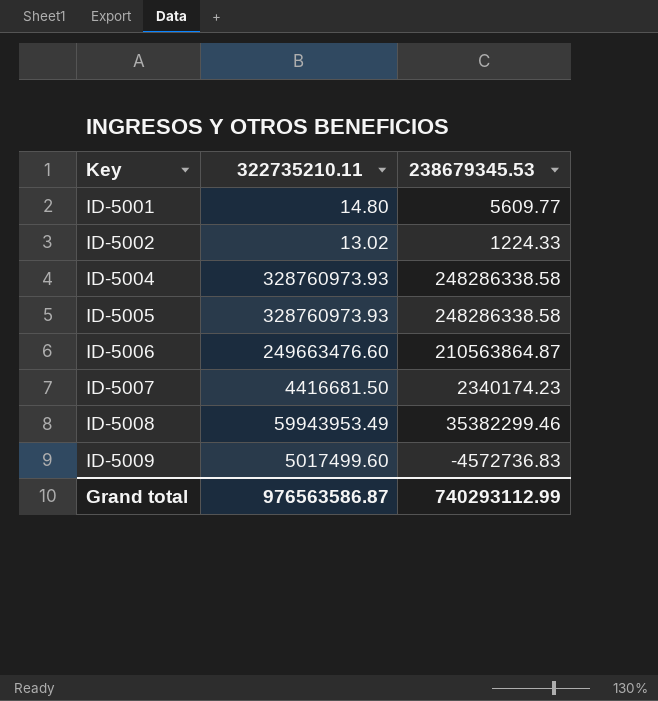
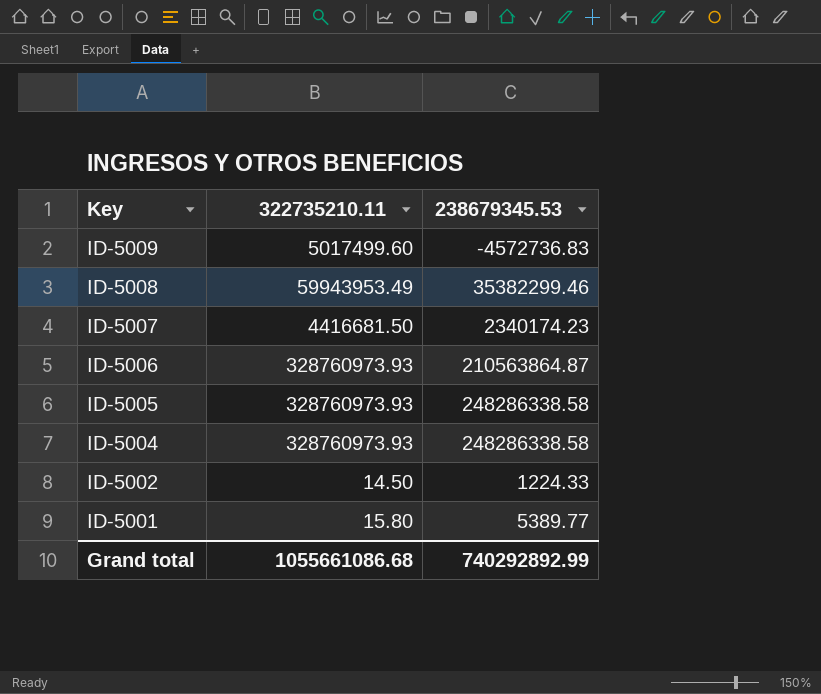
row order: Key ascending -> Key descending
ID-5006 | 322735210.11: 249663476.60 -> 328760973.93
ID-5002 | 322735210.11: 13.02 -> 14.50
ID-5001 | 322735210.11: 14.80 -> 15.80
ID-5001 | 238679345.53: 5609.77 -> 5389.77
Grand total | 322735210.11: 976563586.87 -> 1055661086.68
Grand total | 238679345.53: 740293112.99 -> 740292892.99

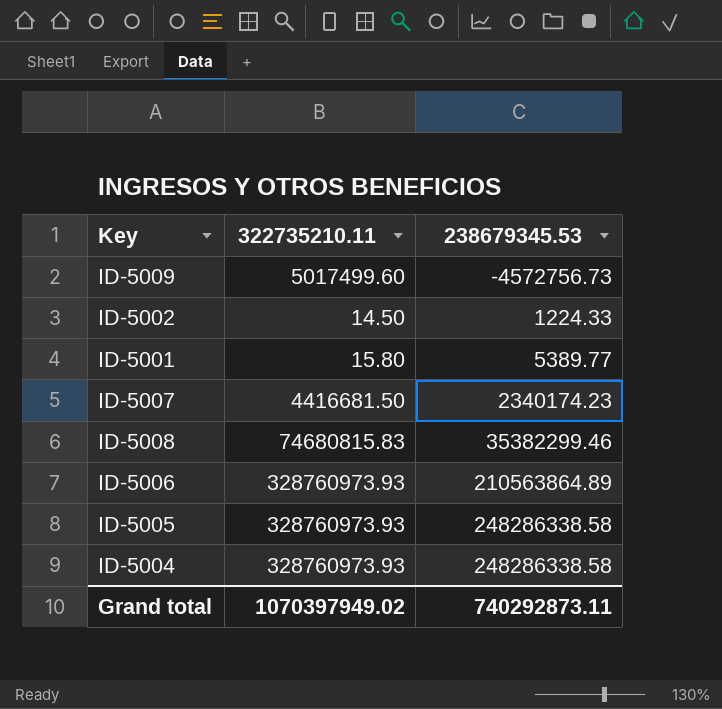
row order: Key descending -> 238679345.53 ascending
ID-5009 | 238679345.53: -4572736.83 -> -4572756.73
ID-5008 | 322735210.11: 59943953.49 -> 74680815.83
ID-5006 | 238679345.53: 210563864.87 -> 210563864.89
Grand total | 322735210.11: 1055661086.68 -> 1070397949.02
Grand total | 238679345.53: 740292892.99 -> 740292873.11

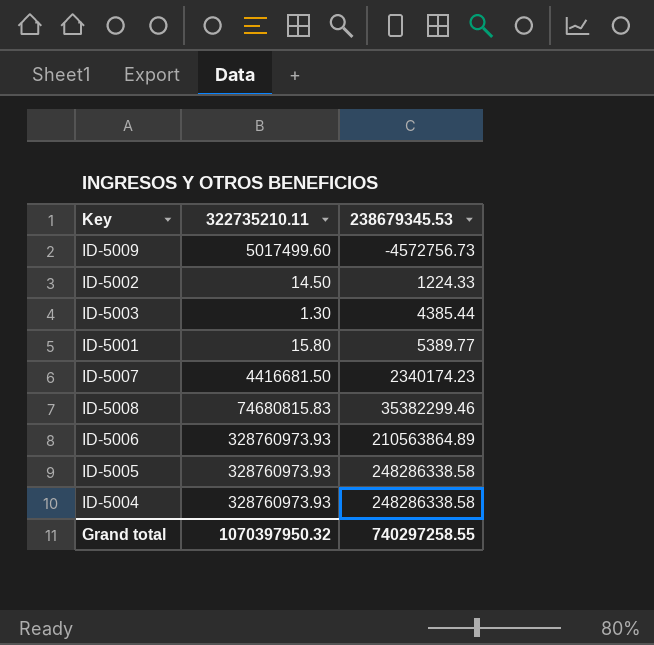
row ID-5003: none -> 1.30 | 4385.44
Grand total | 322735210.11: 1070397949.02 -> 1070397950.32
Grand total | 238679345.53: 740292873.11 -> 740297258.55

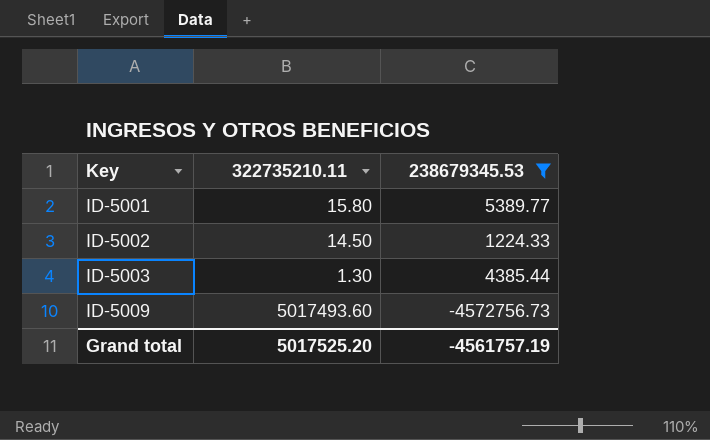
filter: none -> 238679345.53 <= 5389.77
row order: 238679345.53 ascending -> Key ascending
ID-5009 | 322735210.11: 5017499.60 -> 5017493.60
Grand total | 322735210.11: 1070397950.32 -> 5017525.20
Grand total | 238679345.53: 740297258.55 -> -4561757.19

